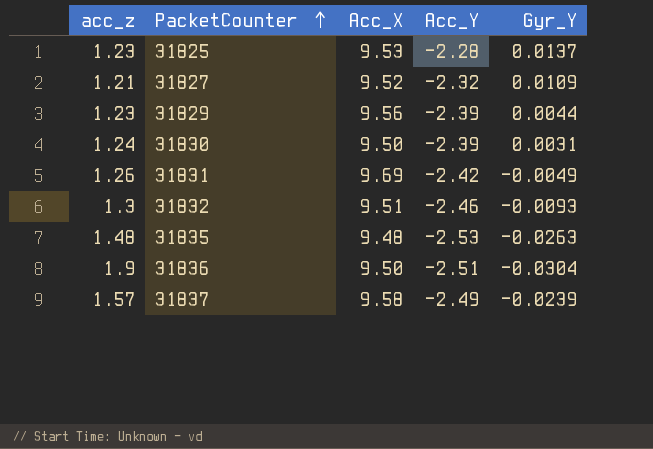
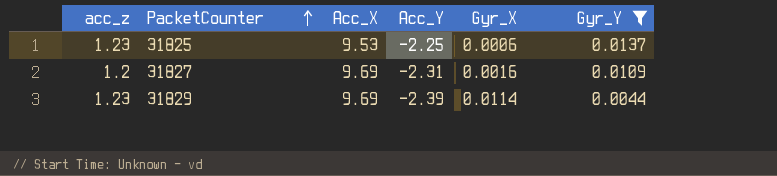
filter: none -> Gyr_Y >= 0.0044
column Gyr_X | position: none -> 5
31825 | Acc_Y: -2.28 -> -2.25
31827 | acc_z: 1.21 -> 1.2
31827 | Acc_X: 9.52 -> 9.69
31827 | Acc_Y: -2.32 -> -2.31
31829 | Acc_X: 9.56 -> 9.69

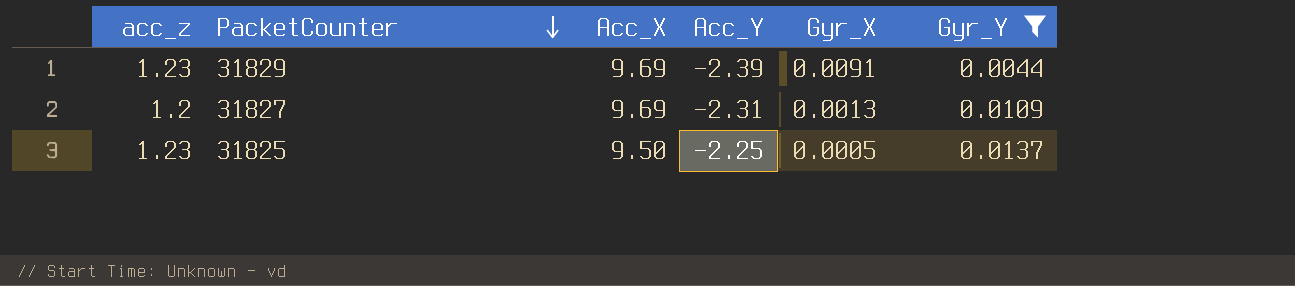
row order: PacketCounter ascending -> PacketCounter descending
31829 | Gyr_X: 0.0114 -> 0.0091
31827 | Gyr_X: 0.0016 -> 0.0013
31825 | Acc_X: 9.53 -> 9.50
31825 | Gyr_X: 0.0006 -> 0.0005

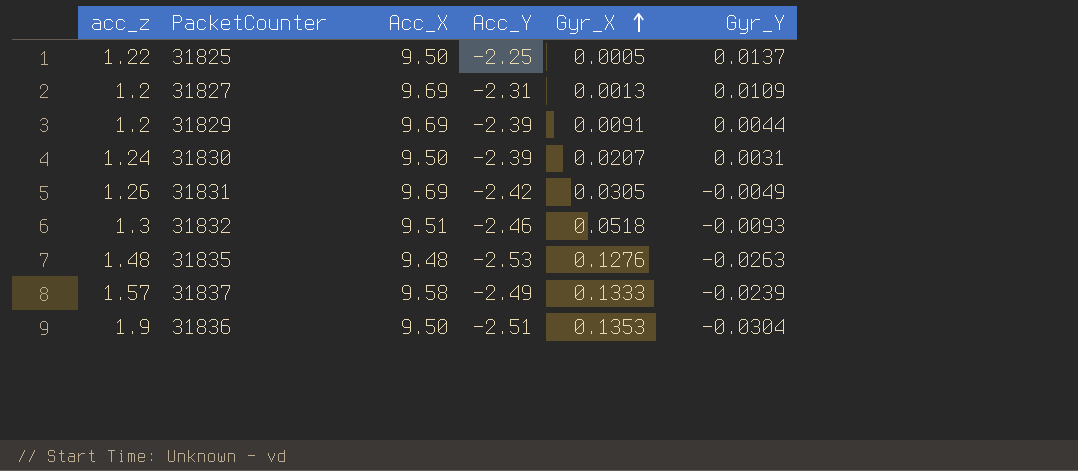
filter: Gyr_Y >= 0.0044 -> none
row order: PacketCounter descending -> Gyr_X ascending
31825 | acc_z: 1.23 -> 1.22
31829 | acc_z: 1.23 -> 1.2

